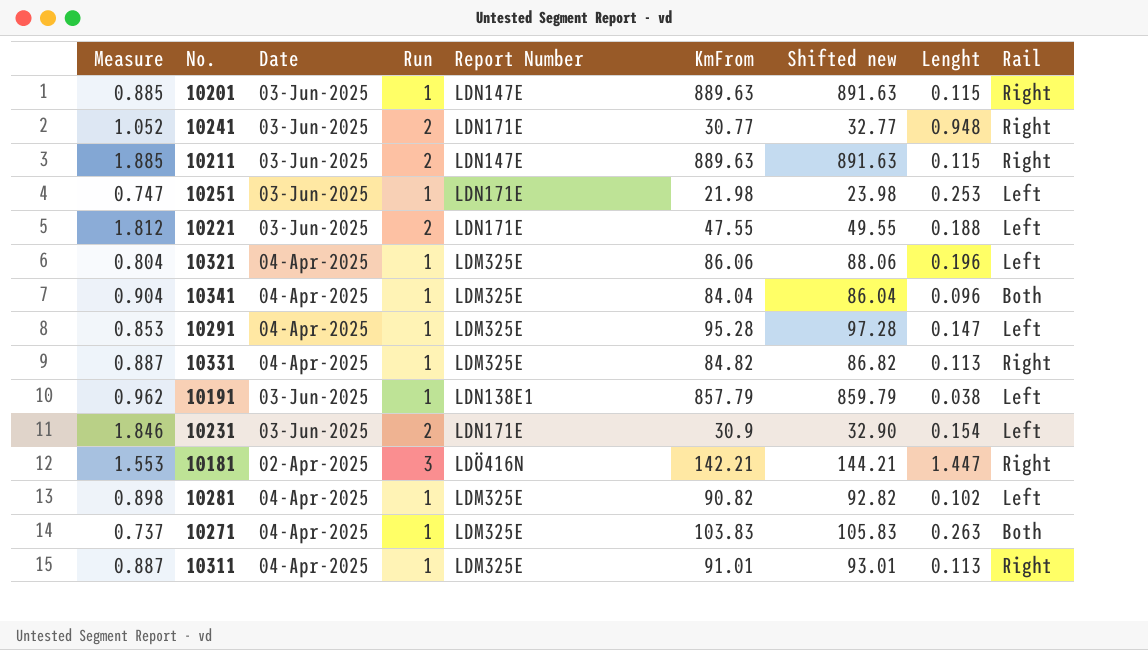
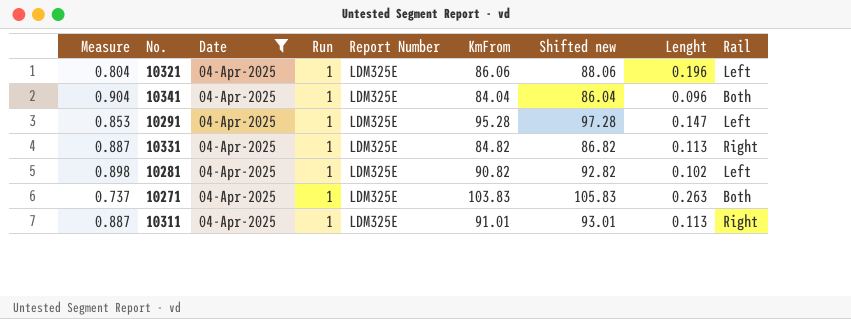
filter: none -> Date = 04-Apr-2025

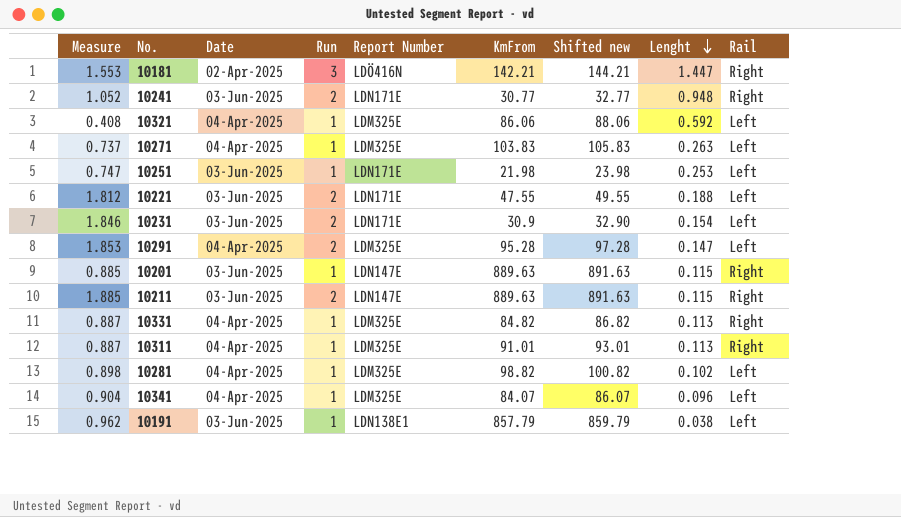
filter: Date = 04-Apr-2025 -> none
row order: none -> Lenght descending
10321 | Measure: 0.804 -> 0.408
10321 | Lenght: 0.196 -> 0.592
10271 | Rail: Both -> Left
10291 | Measure: 0.853 -> 1.853
10291 | Run: 1 -> 2
10281 | KmFrom: 90.82 -> 98.82
10281 | Shifted new: 92.82 -> 100.82
10341 | KmFrom: 84.04 -> 84.07
10341 | Shifted new: 86.04 -> 86.07
10341 | Rail: Both -> Left

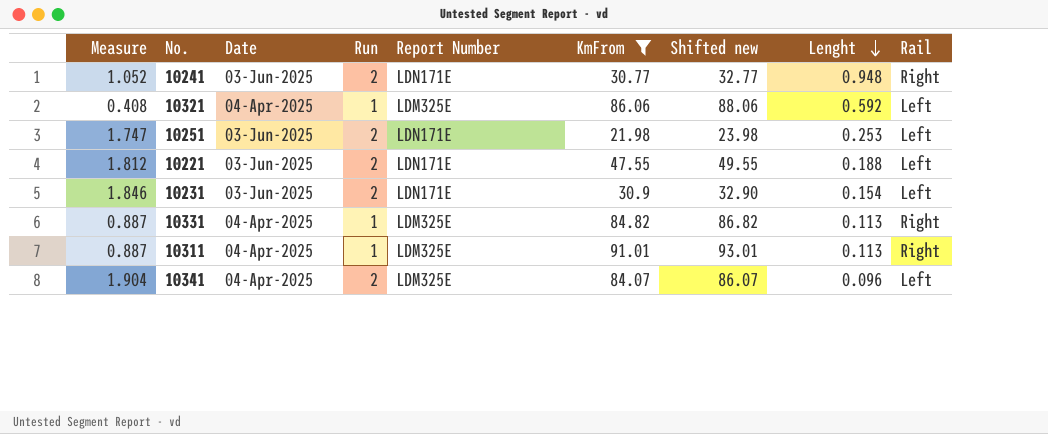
filter: none -> KmFrom <= 91.01
10251 | Measure: 0.747 -> 1.747
10251 | Run: 1 -> 2
10341 | Measure: 0.904 -> 1.904
10341 | Run: 1 -> 2

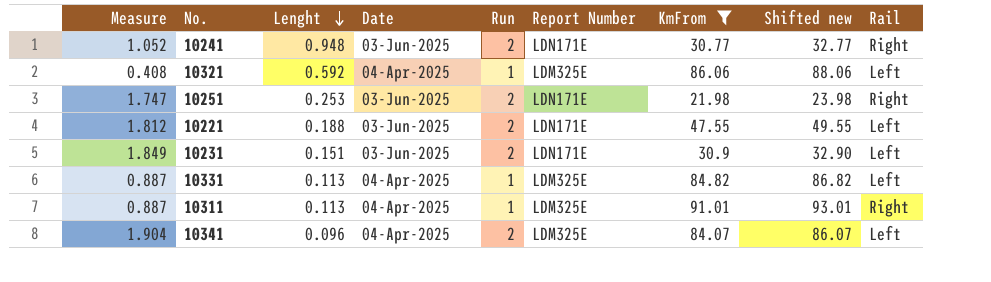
column Lenght | position: 8 -> 3
10251 | Rail: Left -> Right
10231 | Measure: 1.846 -> 1.849
10231 | Lenght: 0.154 -> 0.151
10331 | Rail: Right -> Left

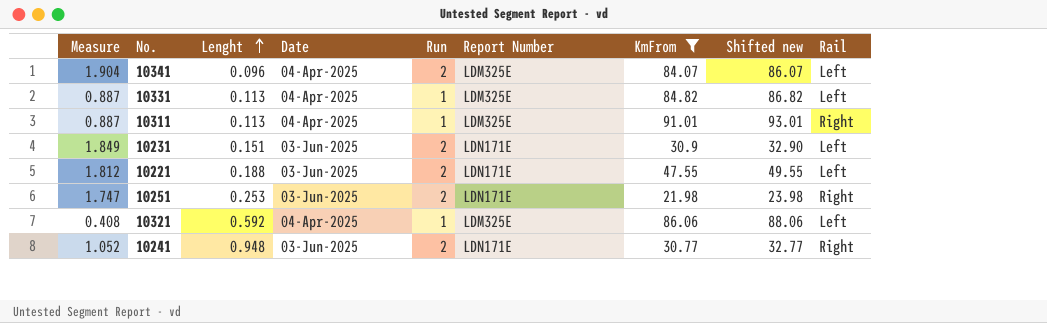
row order: Lenght descending -> Lenght ascending

